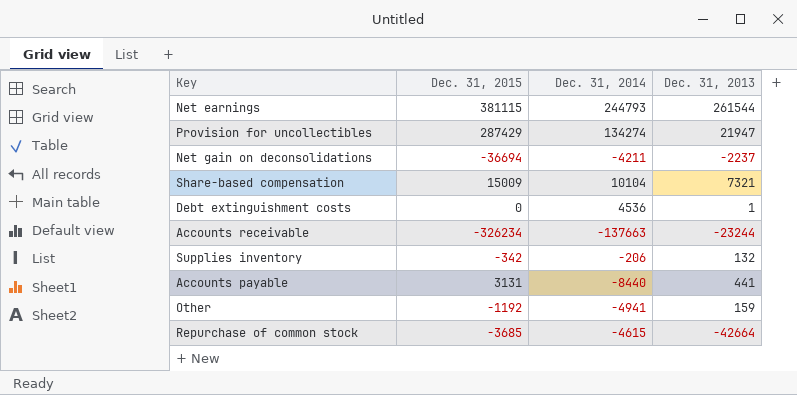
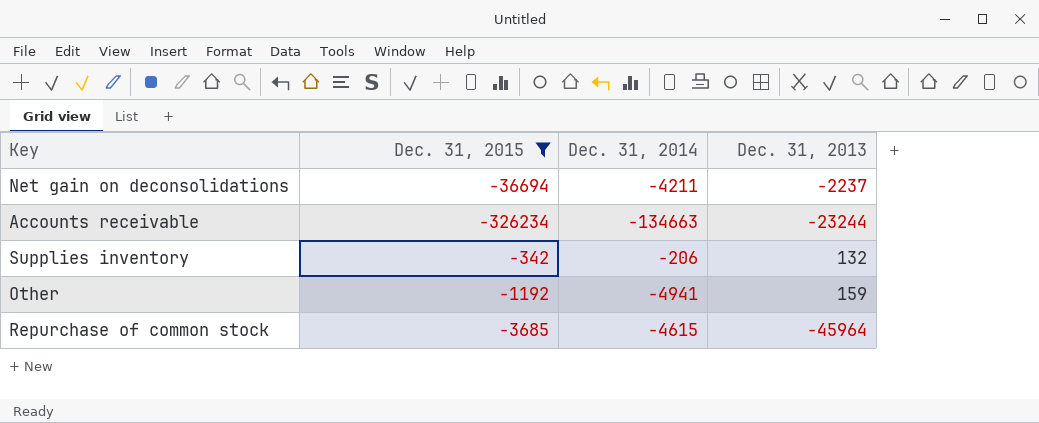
filter: none -> Dec. 31, 2015 <= -342
Accounts receivable | Dec. 31, 2014: -137663 -> -134663
Repurchase of common stock | Dec. 31, 2013: -42664 -> -45964

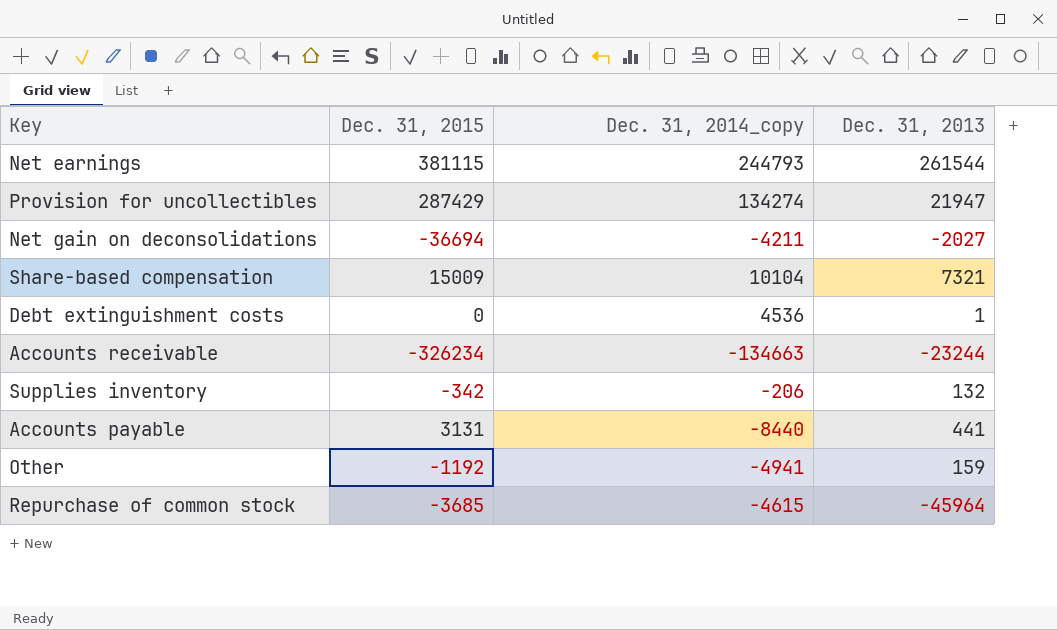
filter: Dec. 31, 2015 <= -342 -> none
column name: Dec. 31, 2014 -> Dec. 31, 2014_copy
Net gain on deconsolidations | Dec. 31, 2013: -2237 -> -2027

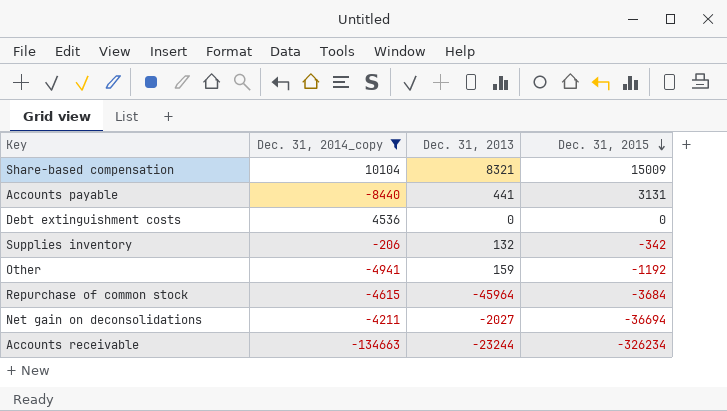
filter: none -> Dec. 31, 2014_copy <= 10104
row order: none -> Dec. 31, 2015 descending
column Dec. 31, 2015 | position: 2 -> 4
Share-based compensation | Dec. 31, 2013: 7321 -> 8321
Debt extinguishment costs | Dec. 31, 2013: 1 -> 0
Repurchase of common stock | Dec. 31, 2015: -3685 -> -3684

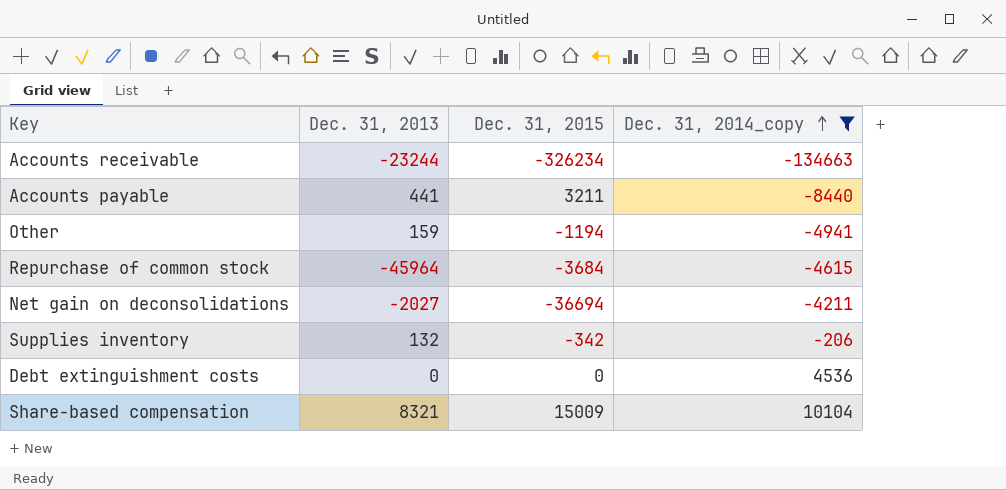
row order: Dec. 31, 2015 descending -> Dec. 31, 2014_copy ascending
column Dec. 31, 2014_copy | position: 2 -> 4
Accounts payable | Dec. 31, 2015: 3131 -> 3211
Other | Dec. 31, 2015: -1192 -> -1194

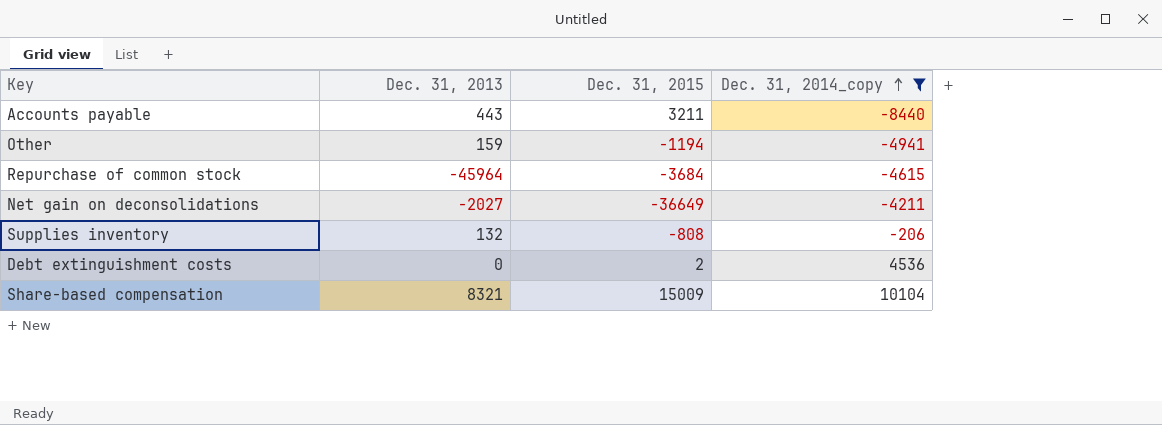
row Accounts receivable: -23244 | -326234 | -134663 -> none
Accounts payable | Dec. 31, 2013: 441 -> 443
Net gain on deconsolidations | Dec. 31, 2015: -36694 -> -36649
Supplies inventory | Dec. 31, 2015: -342 -> -808
Debt extinguishment costs | Dec. 31, 2015: 0 -> 2

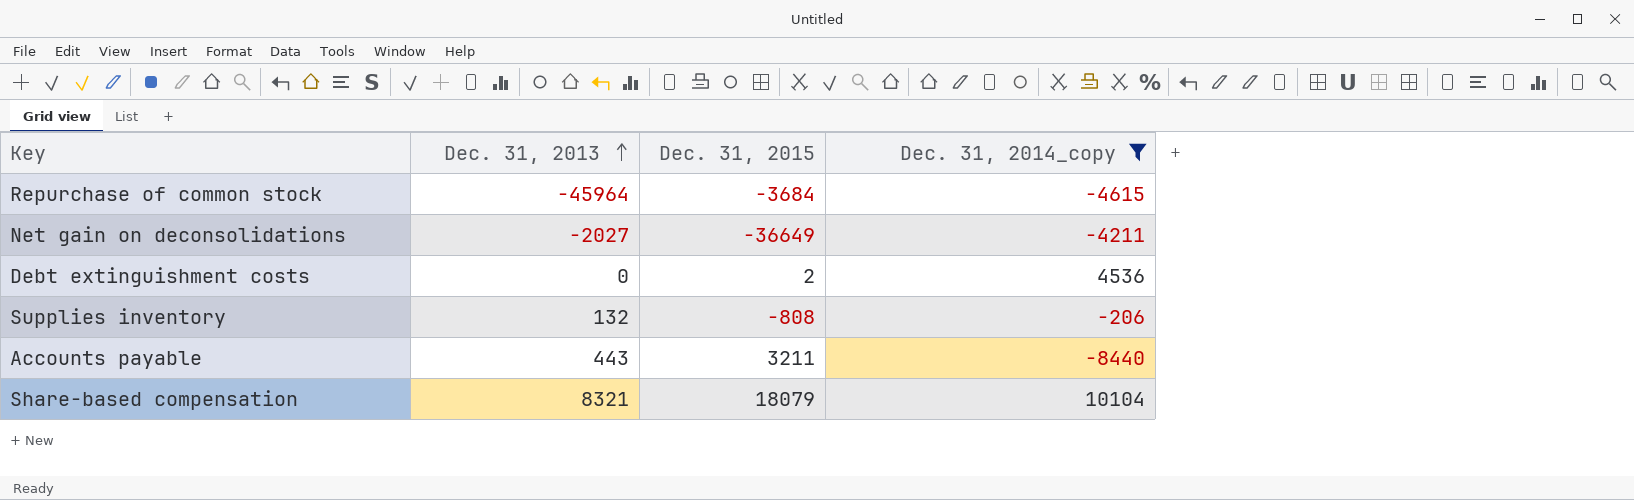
row order: Dec. 31, 2014_copy ascending -> Dec. 31, 2013 ascending
row Other: 159 | -1194 | -4941 -> none
Share-based compensation | Dec. 31, 2015: 15009 -> 18079

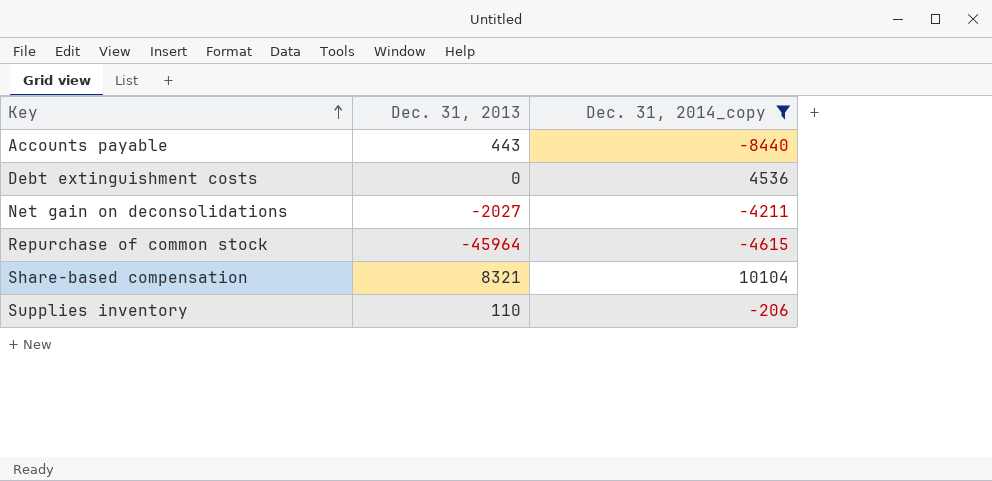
row order: Dec. 31, 2013 ascending -> Key ascending
column Dec. 31, 2015 | position: 3 -> none
Supplies inventory | Dec. 31, 2013: 132 -> 110

